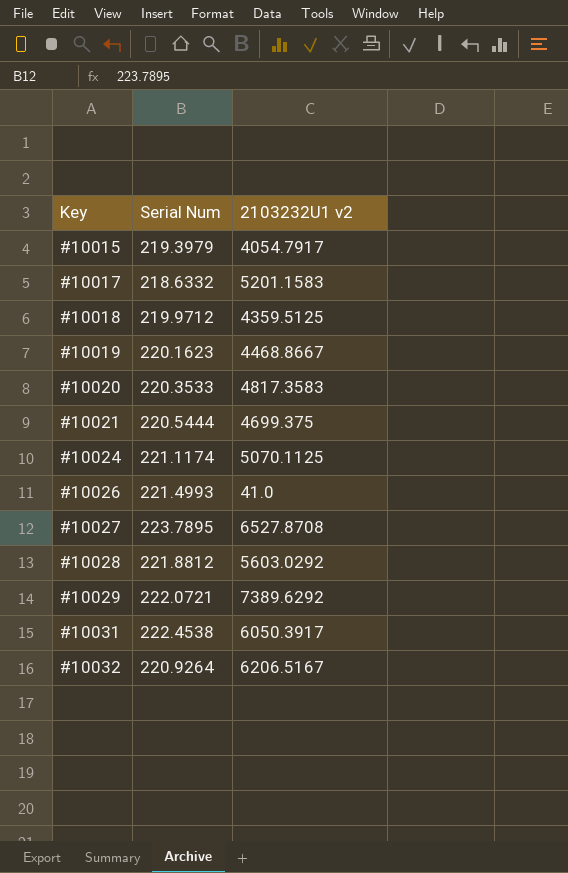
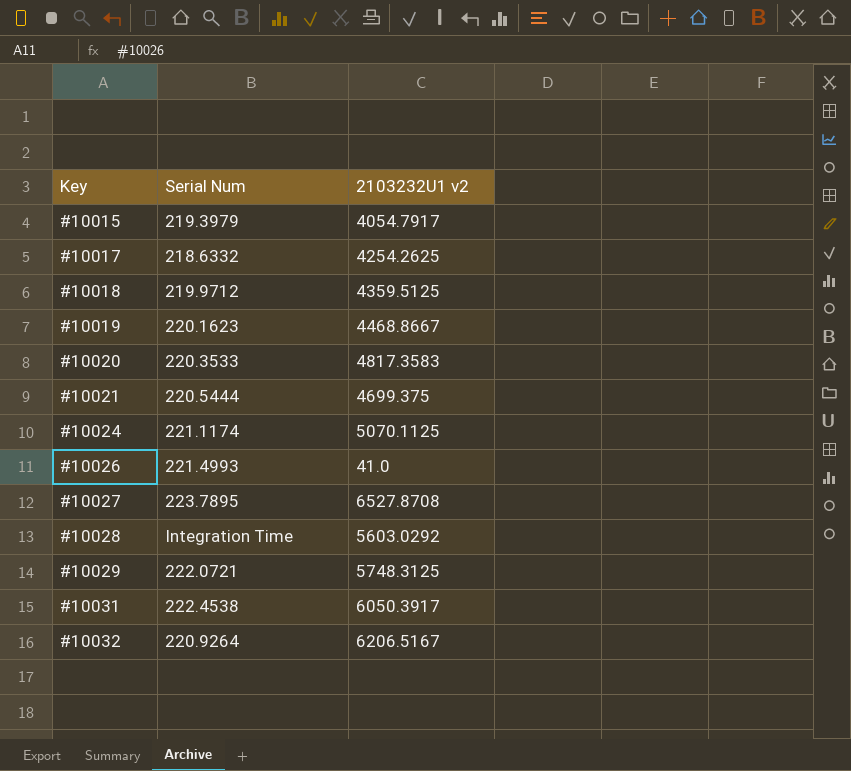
#10017 | 2103232U1 v2: 5201.1583 -> 4254.2625
#10028 | Serial Num: 221.8812 -> Integration Time
#10029 | 2103232U1 v2: 7389.6292 -> 5748.3125

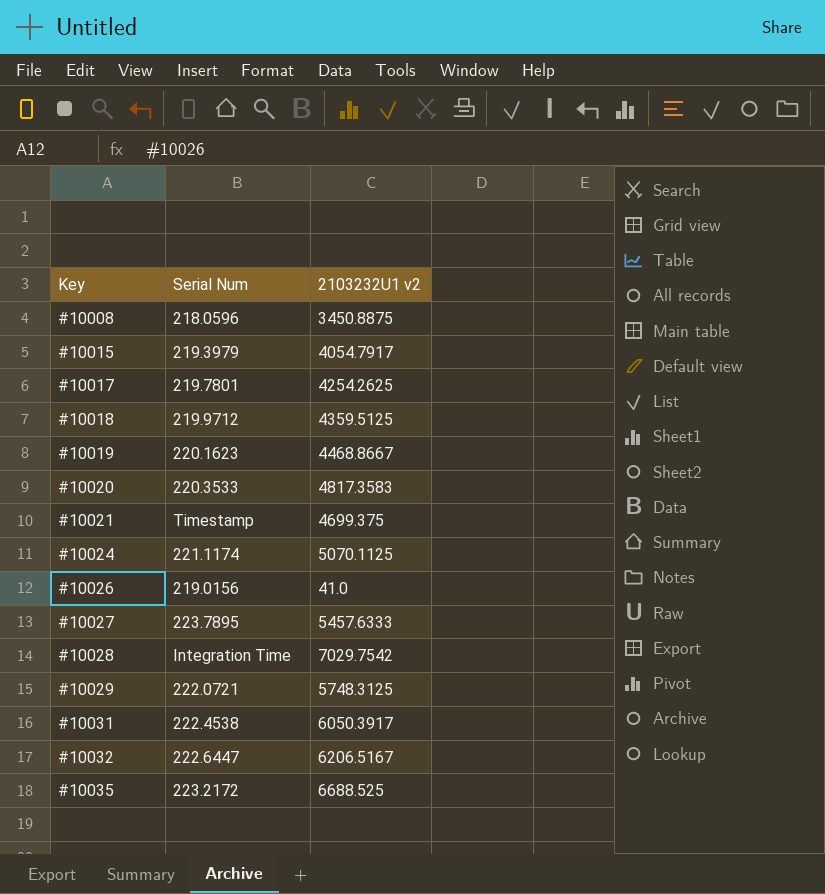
row #10008: none -> 218.0596 | 3450.8875
#10017 | Serial Num: 218.6332 -> 219.7801
#10021 | Serial Num: 220.5444 -> Timestamp
#10026 | Serial Num: 221.4993 -> 219.0156
#10027 | 2103232U1 v2: 6527.8708 -> 5457.6333
#10028 | 2103232U1 v2: 5603.0292 -> 7029.7542
#10032 | Serial Num: 220.9264 -> 222.6447
row #10035: none -> 223.2172 | 6688.525

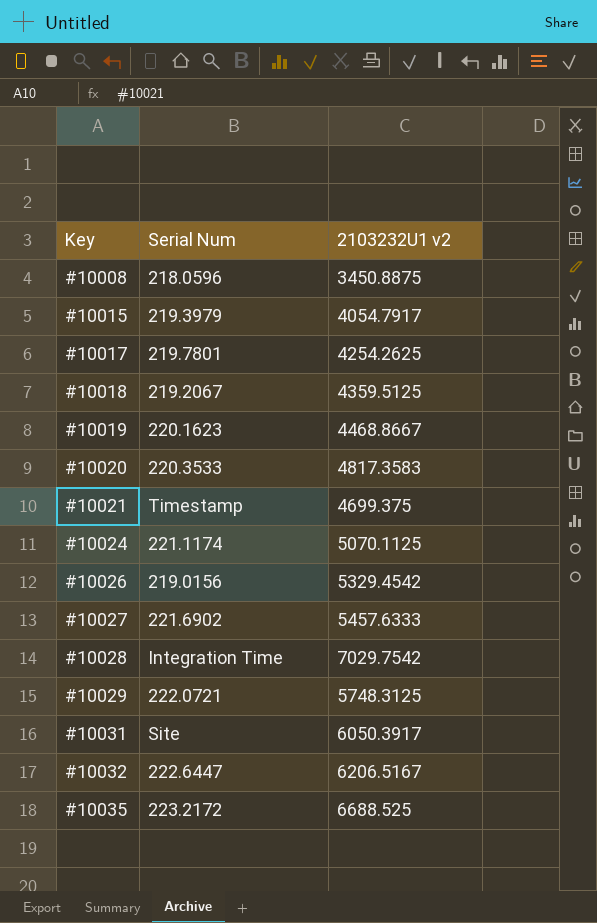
#10018 | Serial Num: 219.9712 -> 219.2067
#10026 | 2103232U1 v2: 41.0 -> 5329.4542
#10027 | Serial Num: 223.7895 -> 221.6902
#10031 | Serial Num: 222.4538 -> Site

